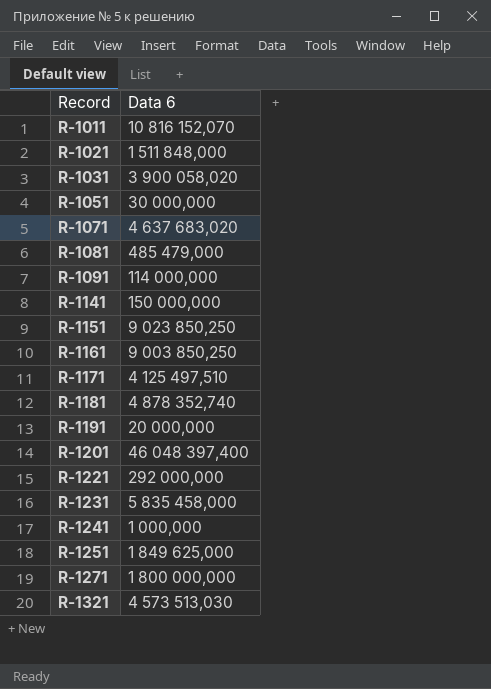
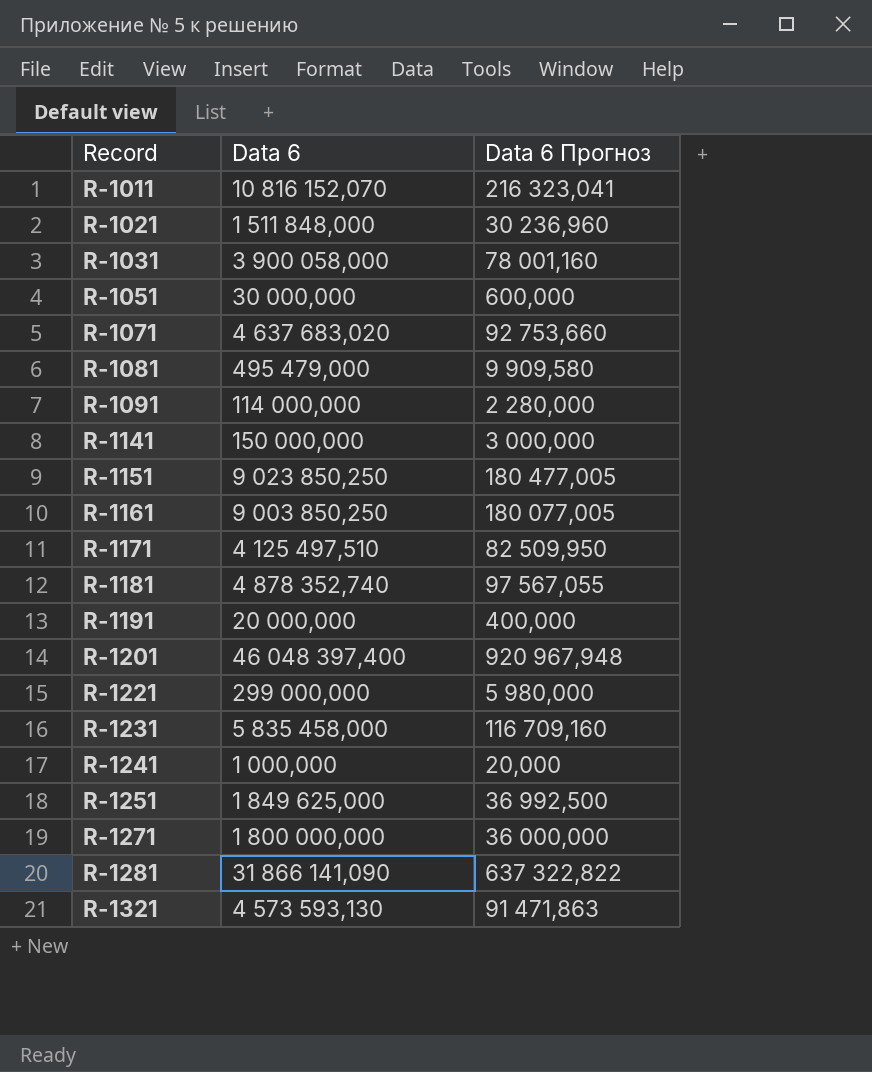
column Data 6 Прогноз | formula: none -> [Data 6] * 0,02
R-1031 | Data 6: 3 900 058,020 -> 3 900 058,000
R-1081 | Data 6: 485 479,000 -> 495 479,000
R-1221 | Data 6: 292 000,000 -> 299 000,000
row R-1281: none -> 31 866 141,090 | 637 322,822
R-1321 | Data 6: 4 573 513,030 -> 4 573 593,130

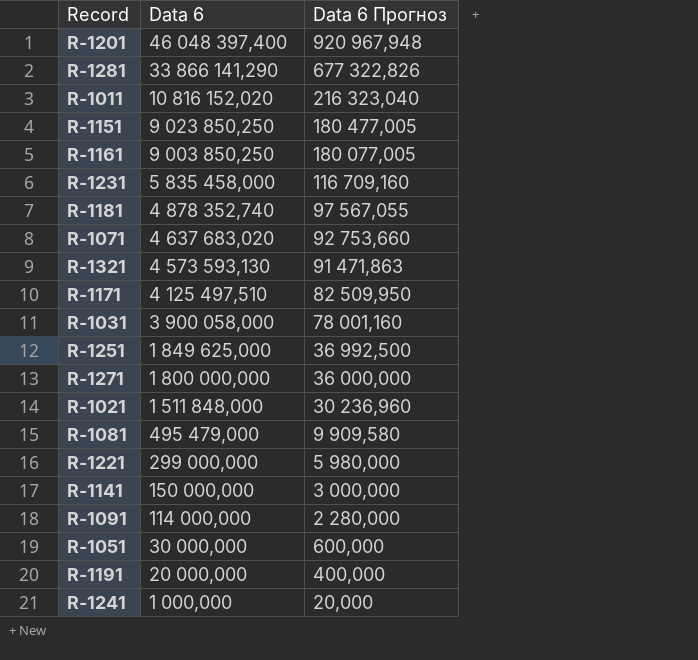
row order: Record ascending -> Data 6 descending
R-1281 | Data 6: 31 866 141,090 -> 33 866 141,290
R-1281 | Data 6 Прогноз: 637 322,822 -> 677 322,826
R-1011 | Data 6: 10 816 152,070 -> 10 816 152,020
R-1011 | Data 6 Прогноз: 216 323,041 -> 216 323,040

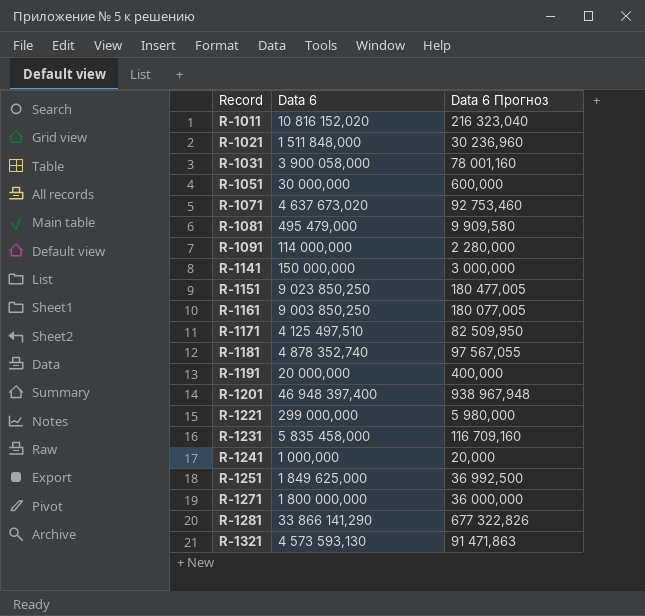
row order: Data 6 descending -> Record ascending
R-1071 | Data 6: 4 637 683,020 -> 4 637 673,020
R-1071 | Data 6 Прогноз: 92 753,660 -> 92 753,460
R-1201 | Data 6: 46 048 397,400 -> 46 948 397,400
R-1201 | Data 6 Прогноз: 920 967,948 -> 938 967,948

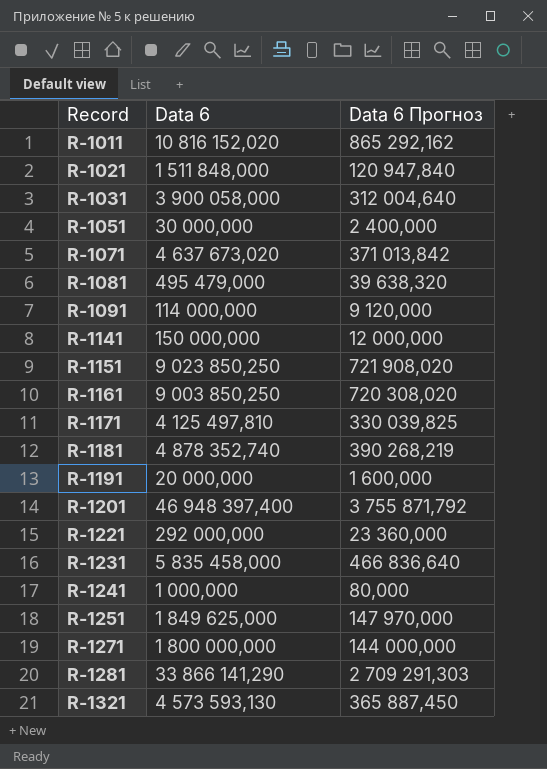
column Data 6 Прогноз | formula: [Data 6] * 0,02 -> [Data 6] * 0,08
R-1171 | Data 6: 4 125 497,510 -> 4 125 497,810
R-1221 | Data 6: 299 000,000 -> 292 000,000

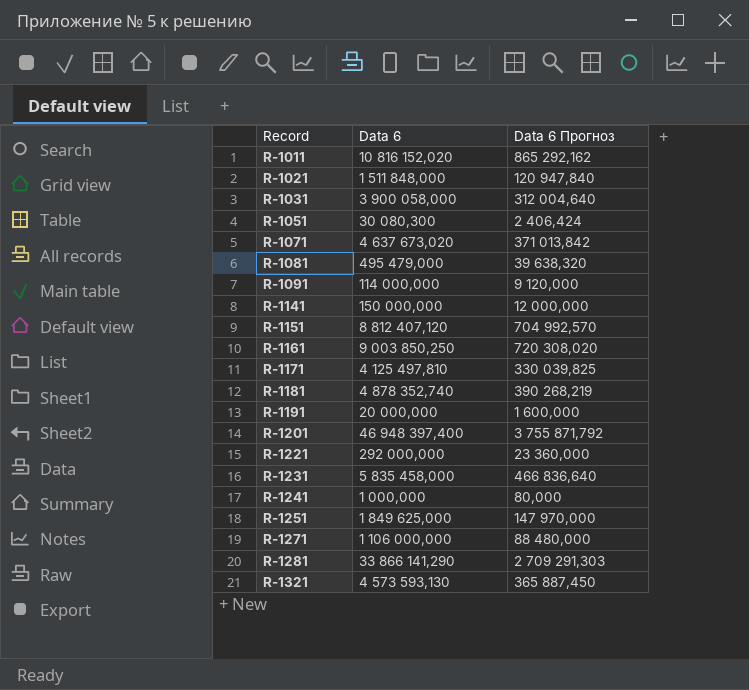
R-1051 | Data 6: 30 000,000 -> 30 080,300
R-1051 | Data 6 Прогноз: 2 400,000 -> 2 406,424
R-1151 | Data 6: 9 023 850,250 -> 8 812 407,120
R-1151 | Data 6 Прогноз: 721 908,020 -> 704 992,570
R-1271 | Data 6: 1 800 000,000 -> 1 106 000,000
R-1271 | Data 6 Прогноз: 144 000,000 -> 88 480,000

